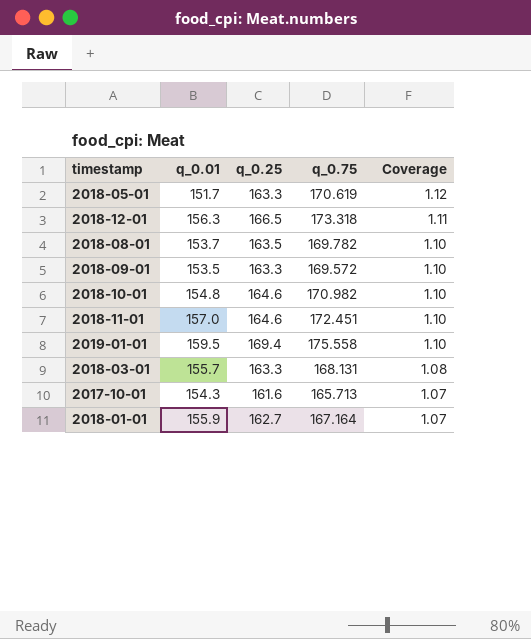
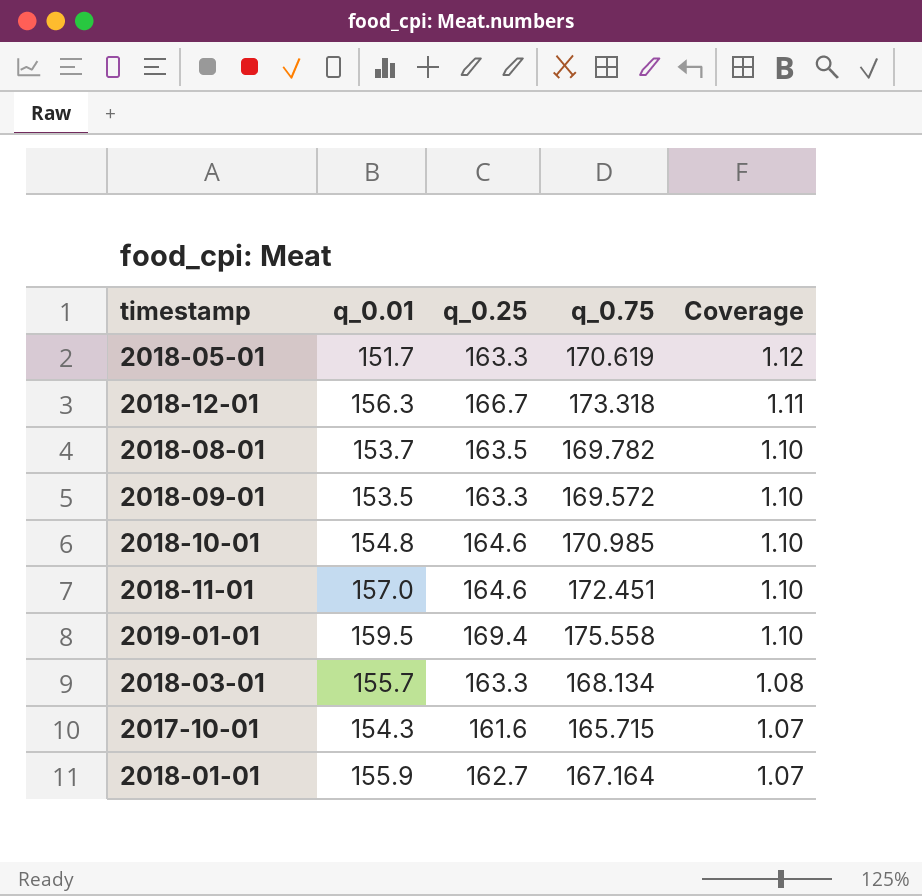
2018-12-01 | q_0.25: 166.5 -> 166.7
2018-10-01 | q_0.75: 170.982 -> 170.985
2018-03-01 | q_0.75: 168.131 -> 168.134
2017-10-01 | q_0.75: 165.713 -> 165.715

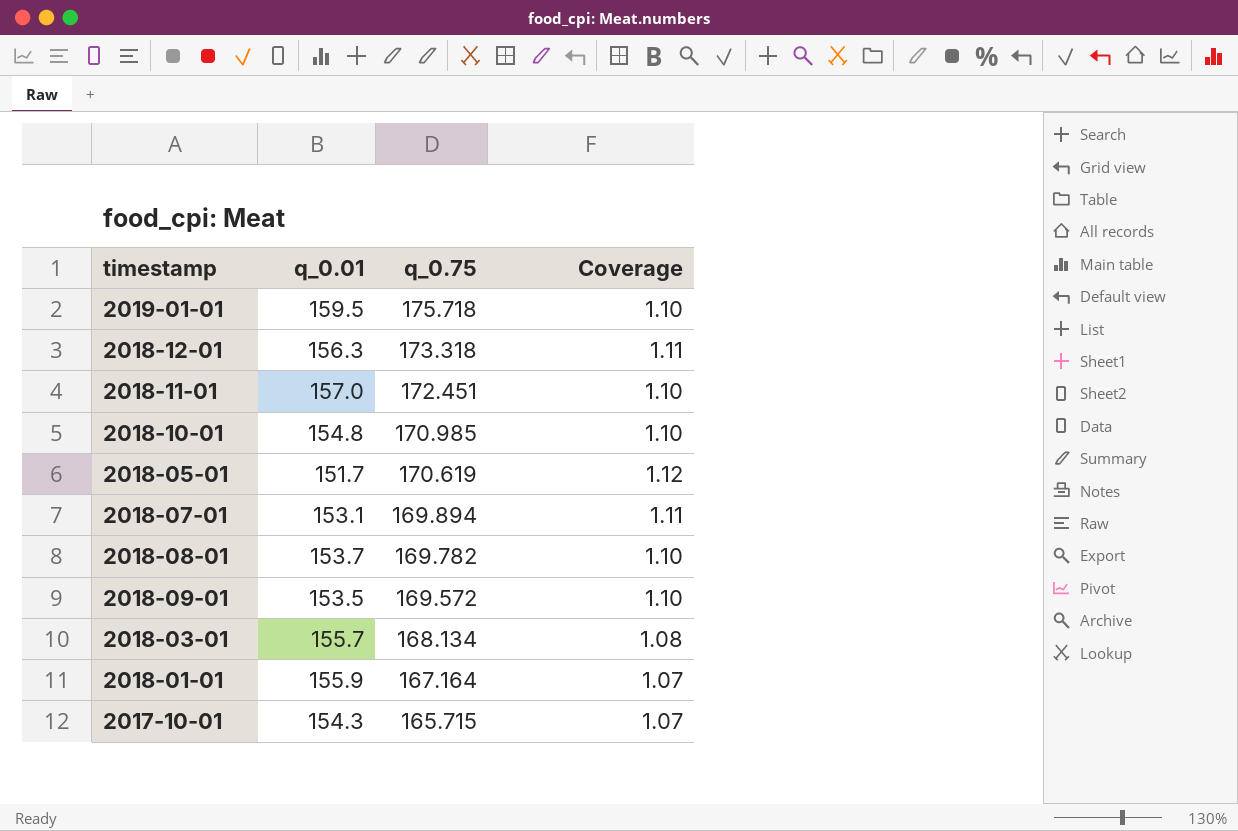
row order: Coverage descending -> q_0.75 descending
column q_0.25 | position: 3 -> none
2019-01-01 | q_0.75: 175.558 -> 175.718
row 2018-07-01: none -> 153.1 | 169.894 | 1.11

